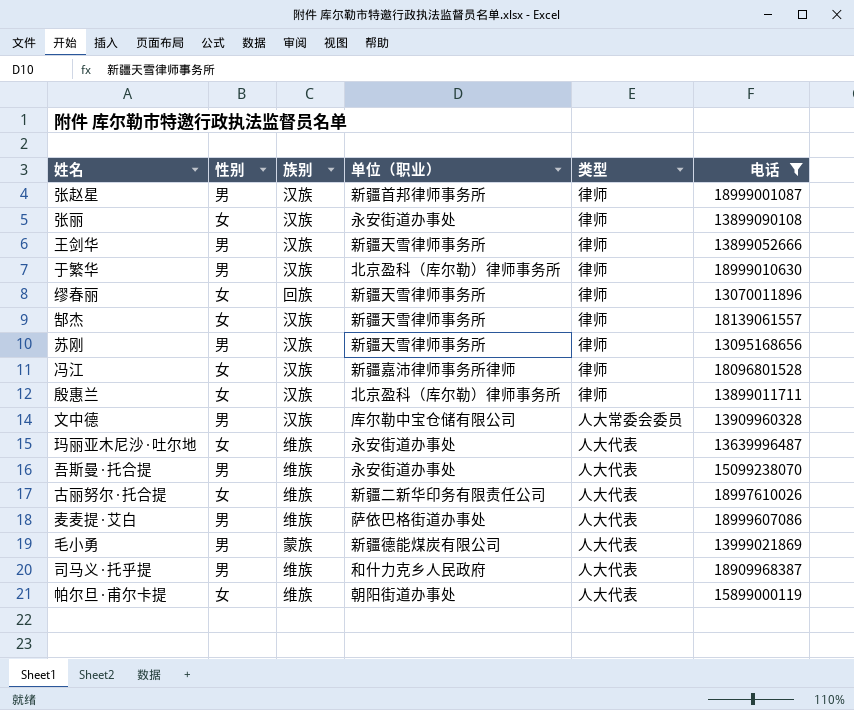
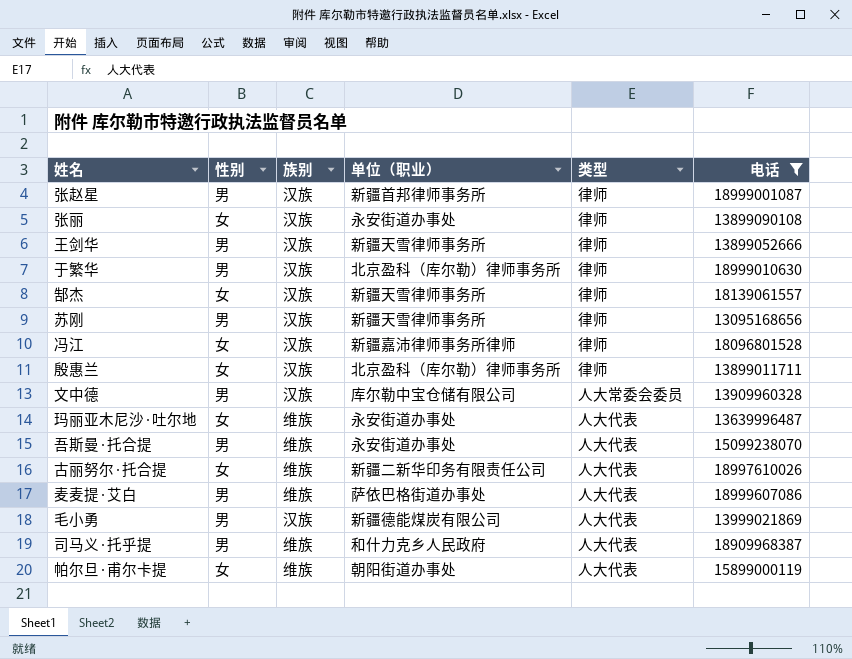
row 缪春丽: 女 | 回族 | 新疆天雪律师事务所 | 律师 | 13070011896 -> none
毛小勇 | 族别: 蒙族 -> 汉族

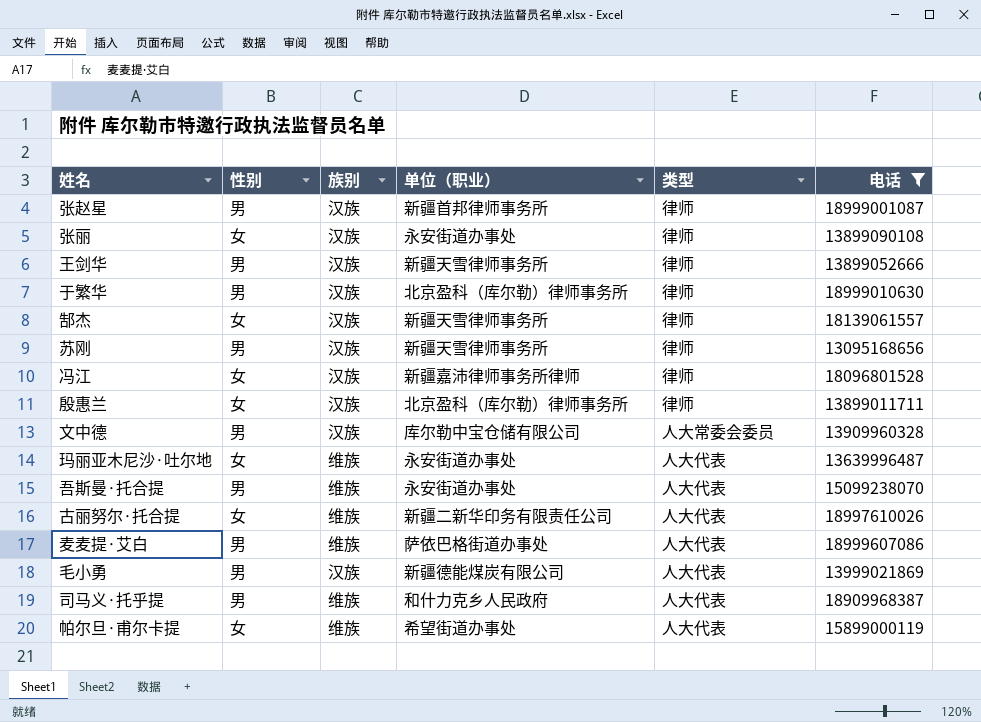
帕尔旦·甫尔卡提 | 单位（职业）: 朝阳街道办事处 -> 希望街道办事处

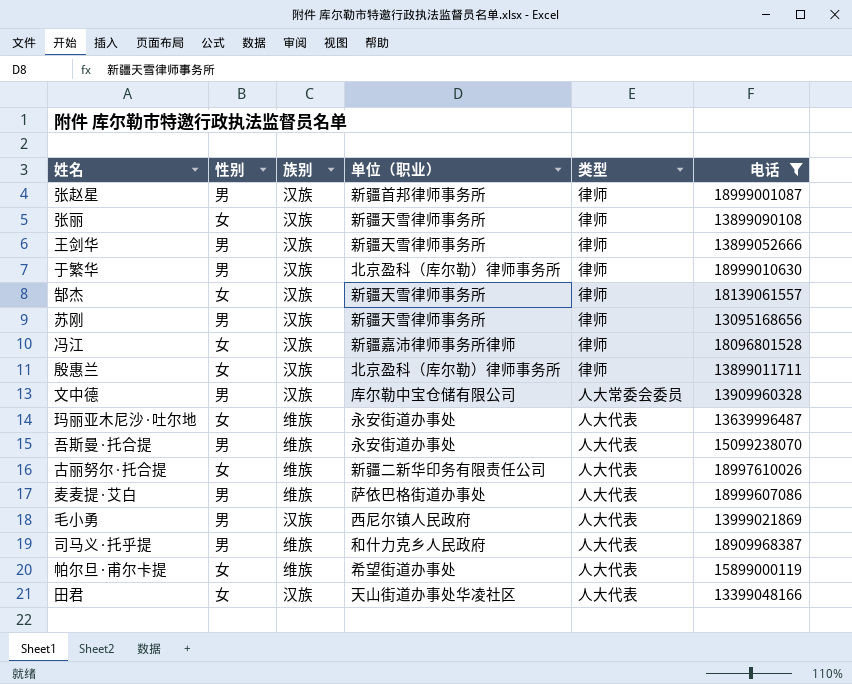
张丽 | 单位（职业）: 永安街道办事处 -> 新疆天雪律师事务所
毛小勇 | 单位（职业）: 新疆德能煤炭有限公司 -> 西尼尔镇人民政府
row 田君: none -> 女 | 汉族 | 天山街道办事处华凌社区 | 人大代表 | 13399048166

